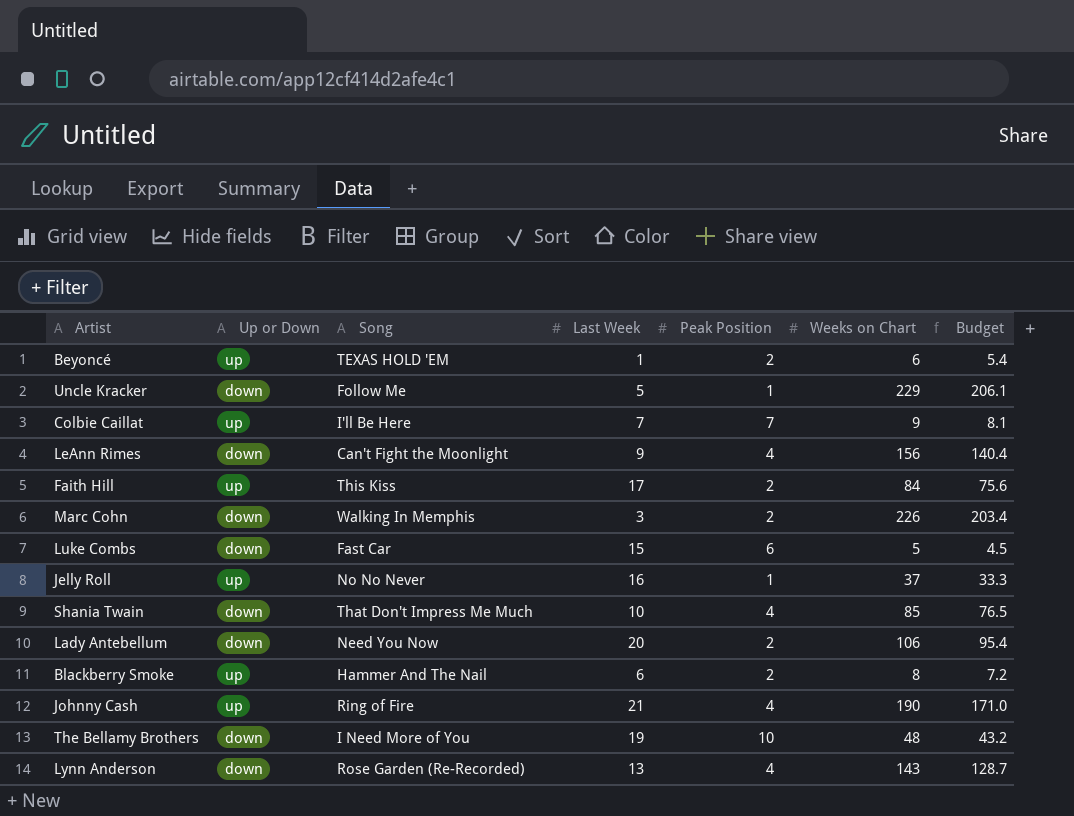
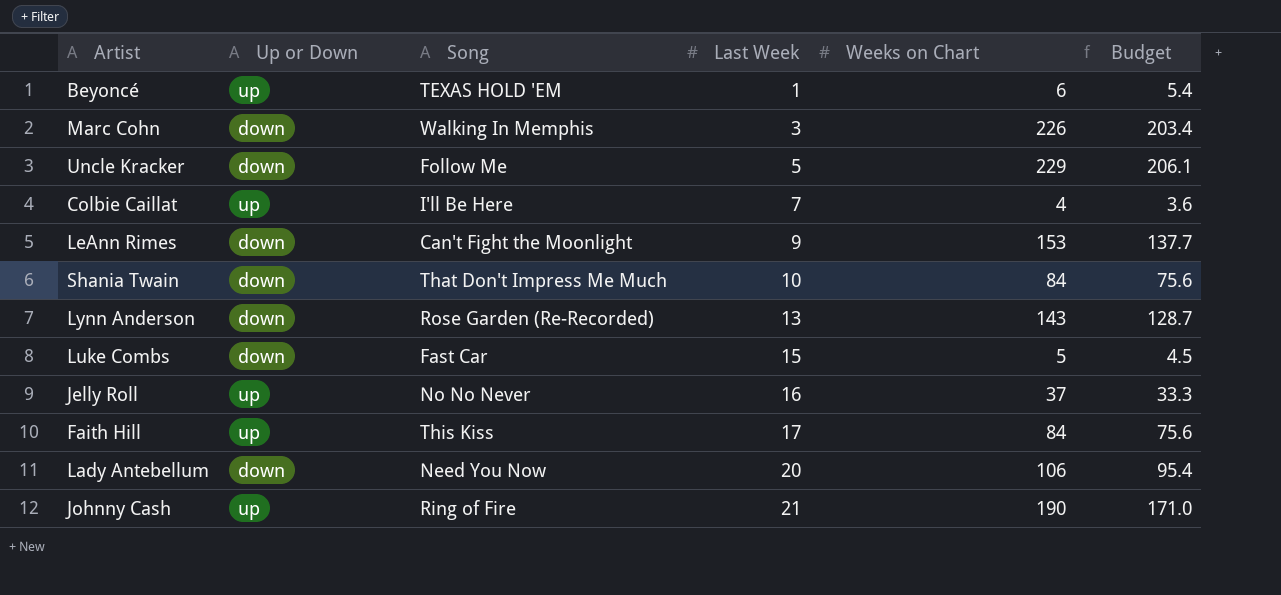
row order: none -> Last Week ascending
column Peak Position | position: 5 -> none
row Blackberry Smoke: up | Hammer And The Nail | 6 | 2 | 8 | 7.2 -> none
row The Bellamy Brothers: down | I Need More of You | 19 | 10 | 48 | 43.2 -> none
Colbie Caillat | Weeks on Chart: 9 -> 4
Colbie Caillat | Budget: 8.1 -> 3.6
LeAnn Rimes | Weeks on Chart: 156 -> 153
LeAnn Rimes | Budget: 140.4 -> 137.7
Shania Twain | Weeks on Chart: 85 -> 84
Shania Twain | Budget: 76.5 -> 75.6

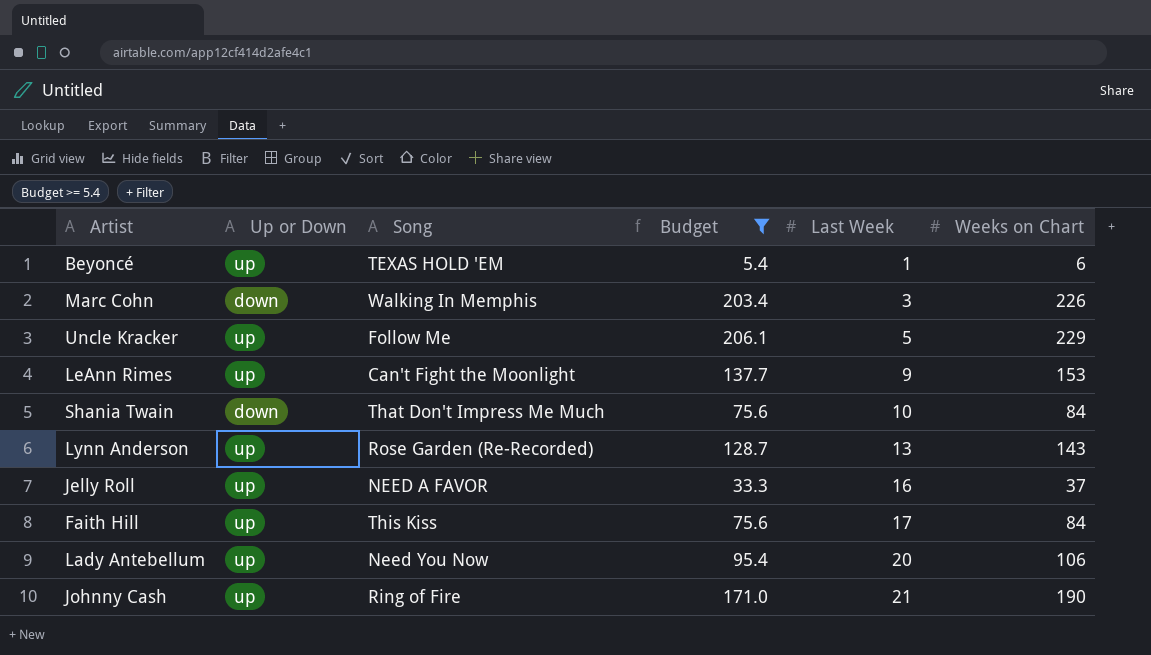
filter: none -> Budget >= 5.4
column Budget | position: 6 -> 4
Uncle Kracker | Up or Down: down -> up
LeAnn Rimes | Up or Down: down -> up
Lynn Anderson | Up or Down: down -> up
Jelly Roll | Song: No No Never -> NEED A FAVOR
Lady Antebellum | Up or Down: down -> up

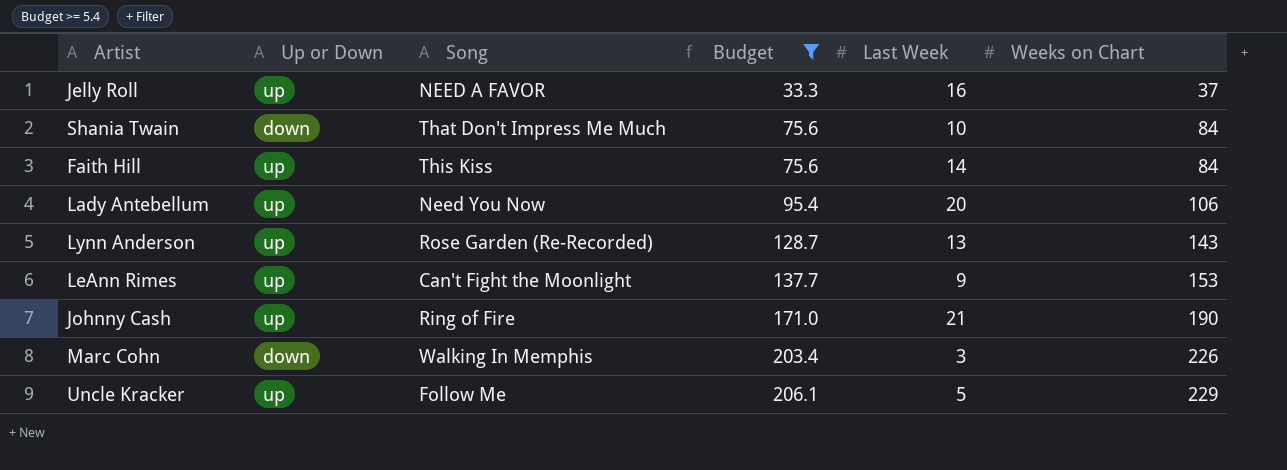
row order: Last Week ascending -> Budget ascending
row Beyoncé: up | TEXAS HOLD 'EM | 5.4 | 1 | 6 -> none
Faith Hill | Last Week: 17 -> 14

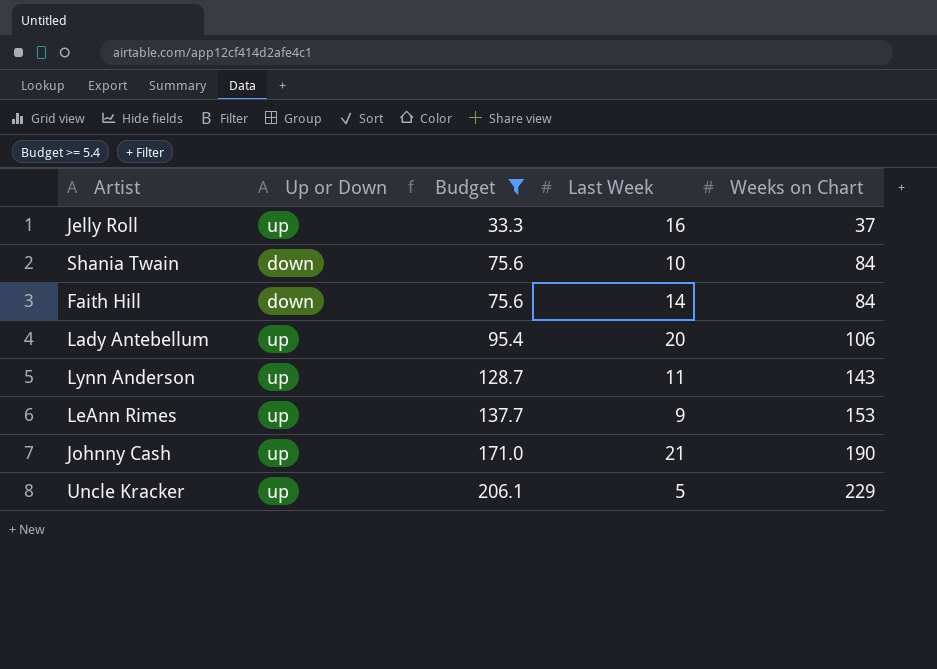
column Song | position: 3 -> none
row Marc Cohn: down | Walking In Memphis | 203.4 | 3 | 226 -> none
Faith Hill | Up or Down: up -> down
Lynn Anderson | Last Week: 13 -> 11

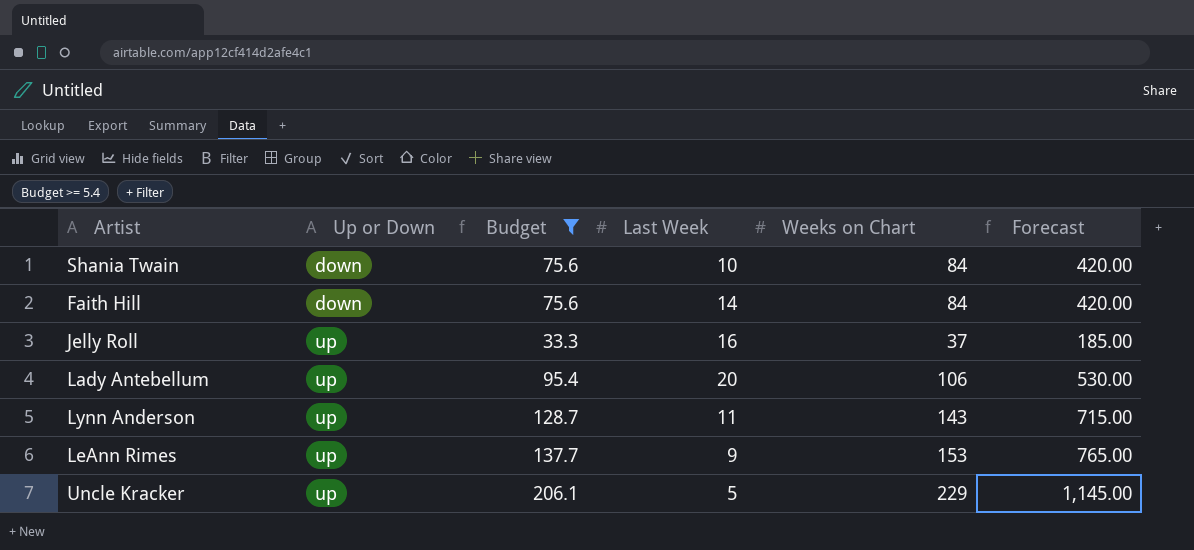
row order: Budget ascending -> Up or Down ascending
column Forecast | formula: none -> [Weeks on Chart] * 5
row Johnny Cash: up | 171.0 | 21 | 190 -> none

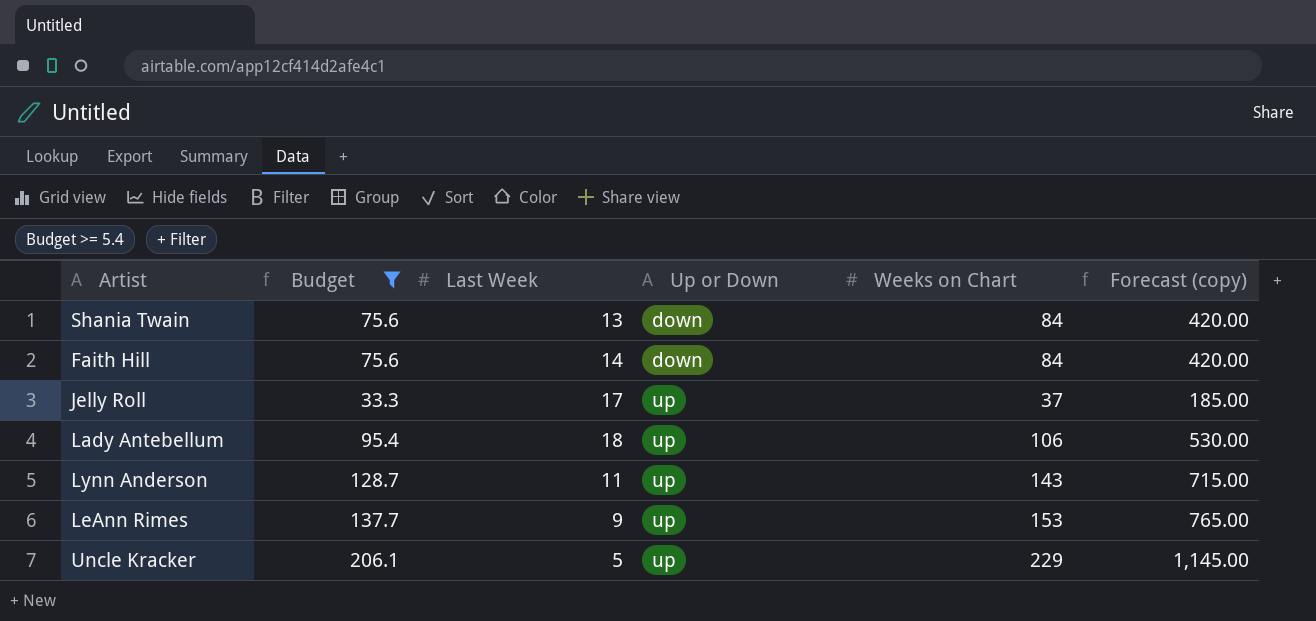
column Up or Down | position: 2 -> 4
column name: Forecast -> Forecast (copy)
Shania Twain | Last Week: 10 -> 13
Jelly Roll | Last Week: 16 -> 17
Lady Antebellum | Last Week: 20 -> 18

